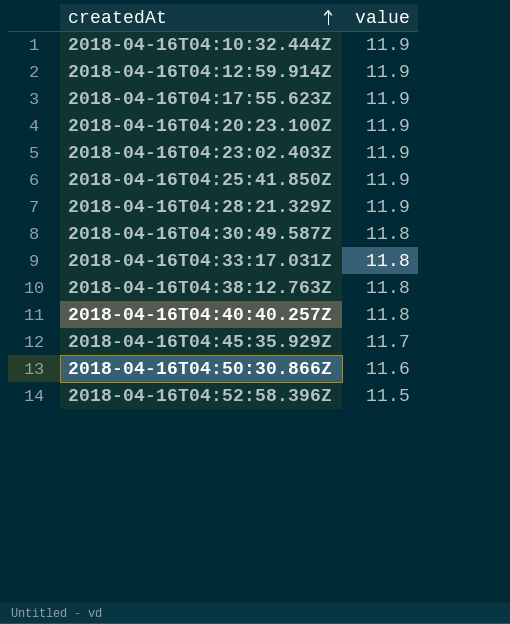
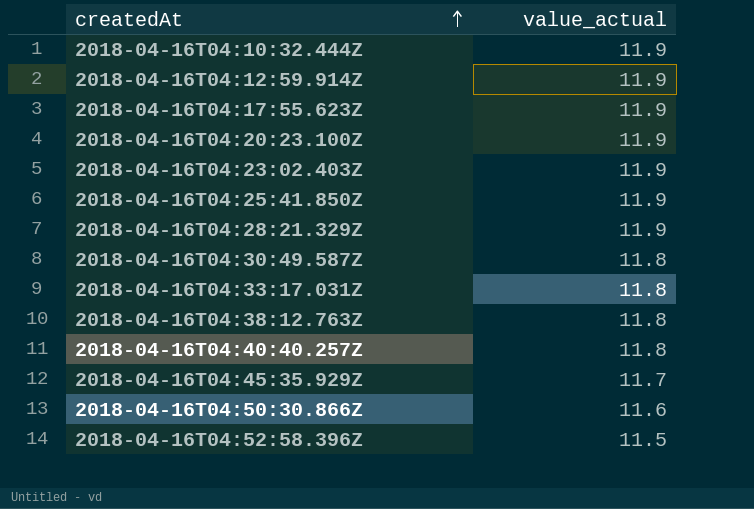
column name: value -> value_actual

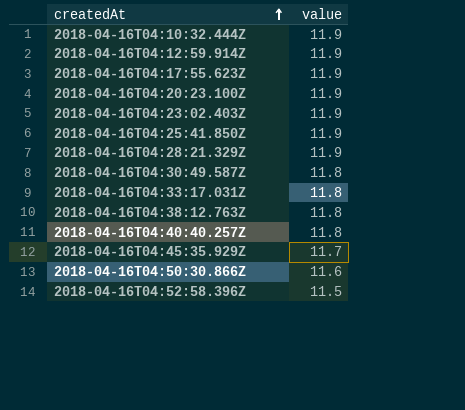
column name: value_actual -> value

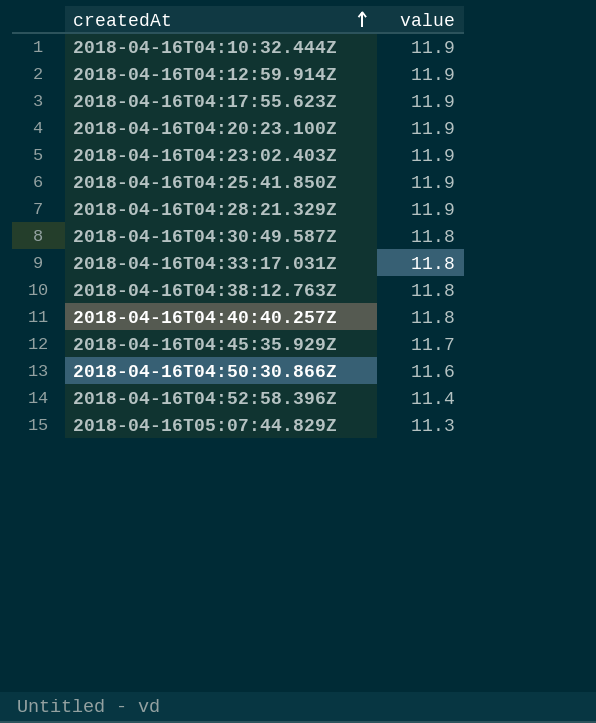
2018-04-16T04:52:58.396Z | value: 11.5 -> 11.4
row 2018-04-16T05:07:44.829Z: none -> 11.3

